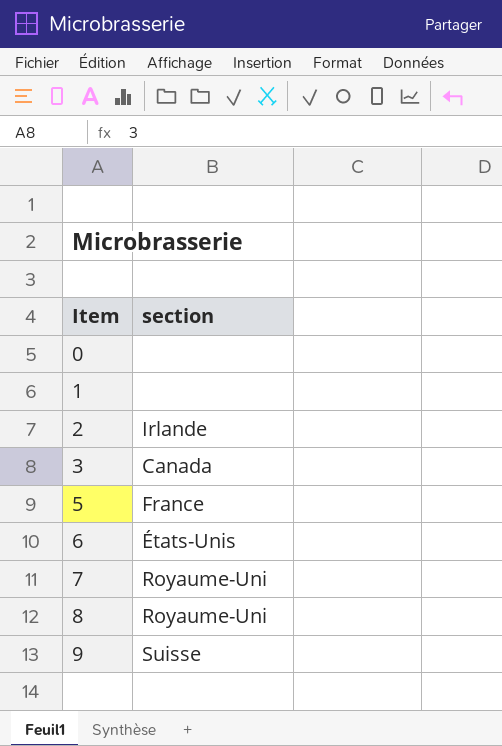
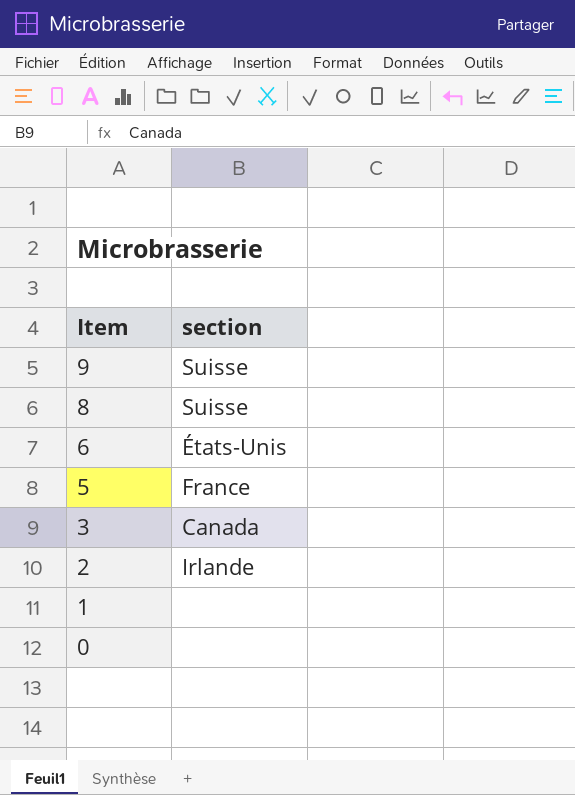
row order: Item ascending -> Item descending
row 7: Royaume-Uni -> none
8 | section: Royaume-Uni -> Suisse

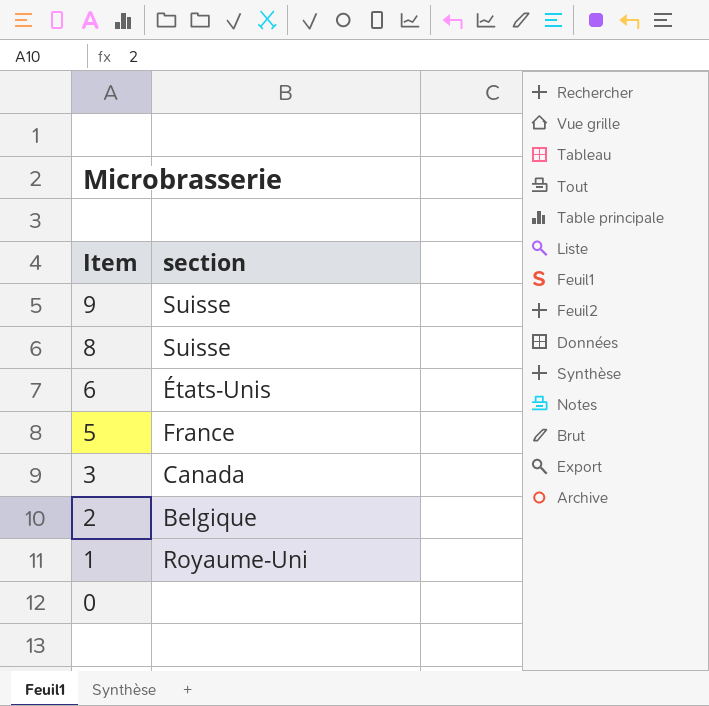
2 | section: Irlande -> Belgique
1 | section: none -> Royaume-Uni

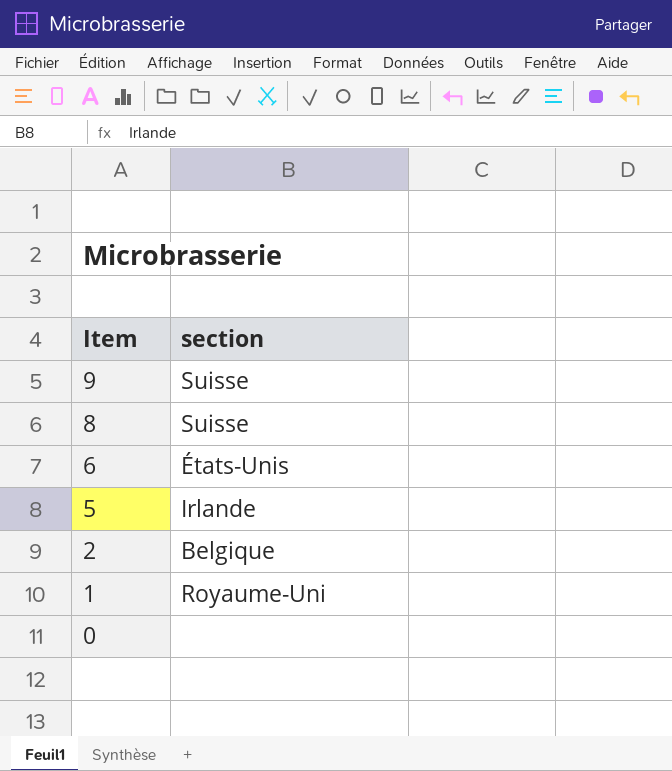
row 3: Canada -> none
5 | section: France -> Irlande

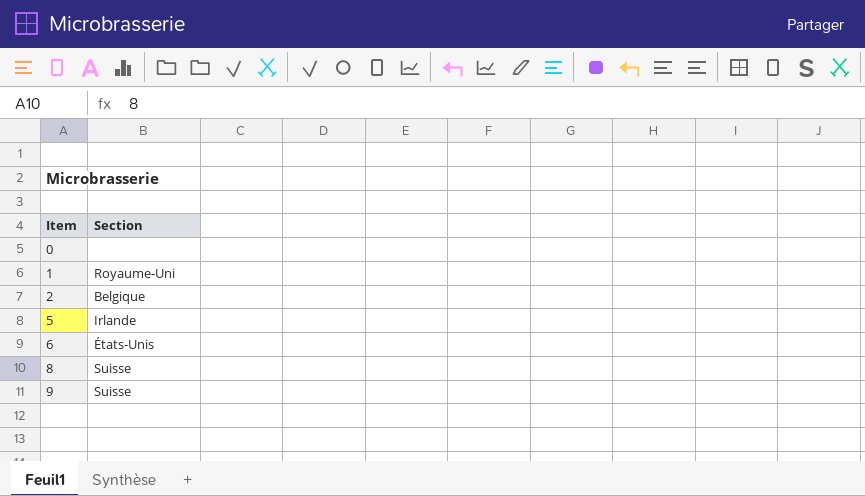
row order: Item descending -> Item ascending
column name: section -> Section

